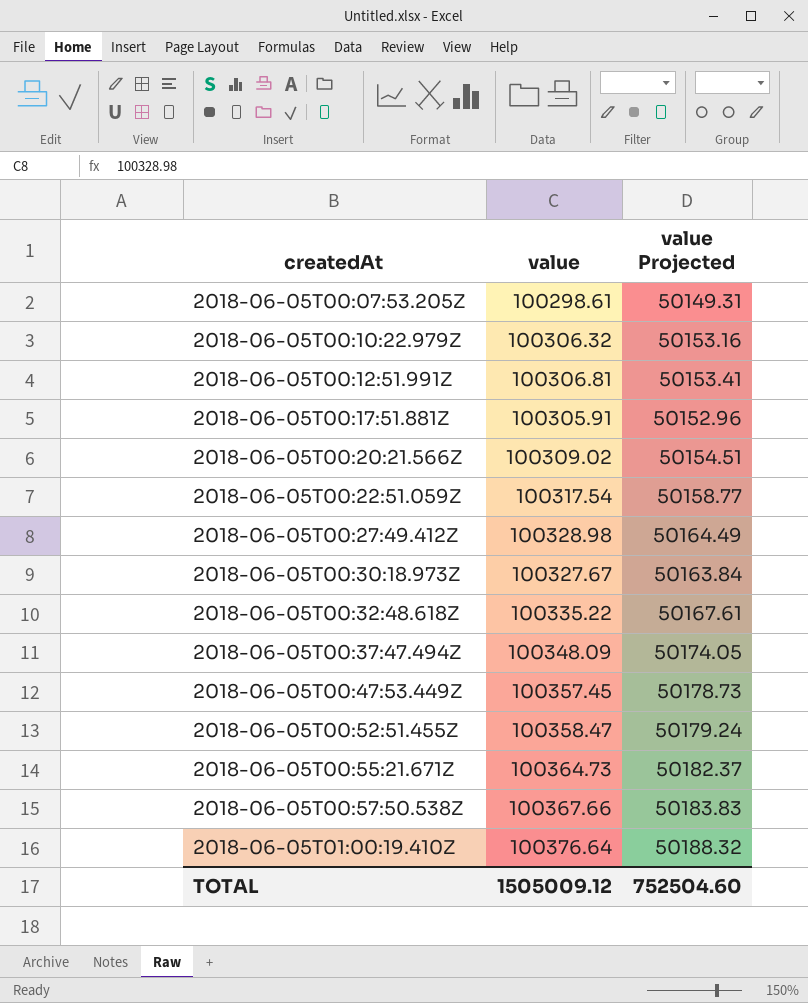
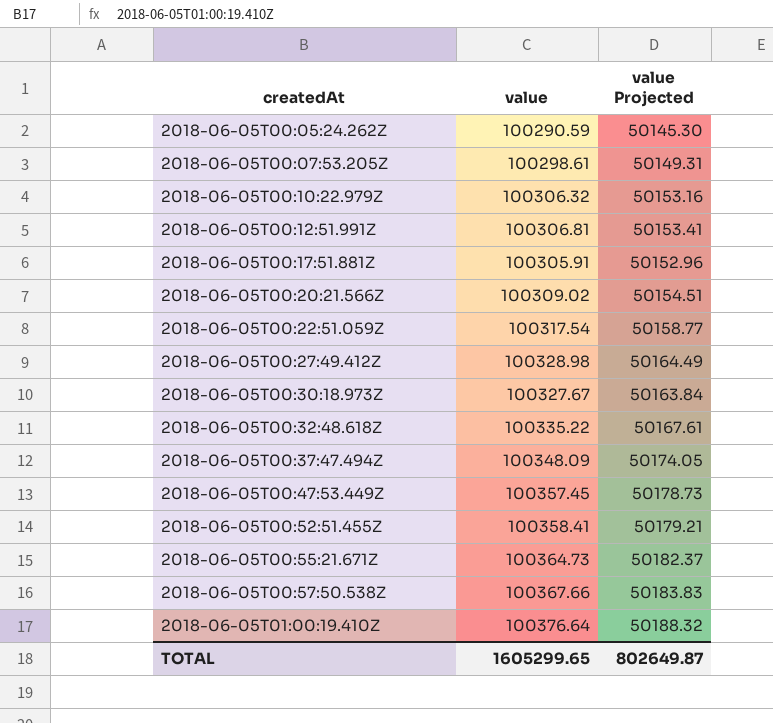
row 2018-06-05T00:05:24.262Z: none -> 100290.59 | 50145.30
2018-06-05T00:52:51.455Z | value: 100358.47 -> 100358.41
2018-06-05T00:52:51.455Z | value Projected: 50179.24 -> 50179.21
TOTAL | value: 1505009.12 -> 1605299.65
TOTAL | value Projected: 752504.60 -> 802649.87

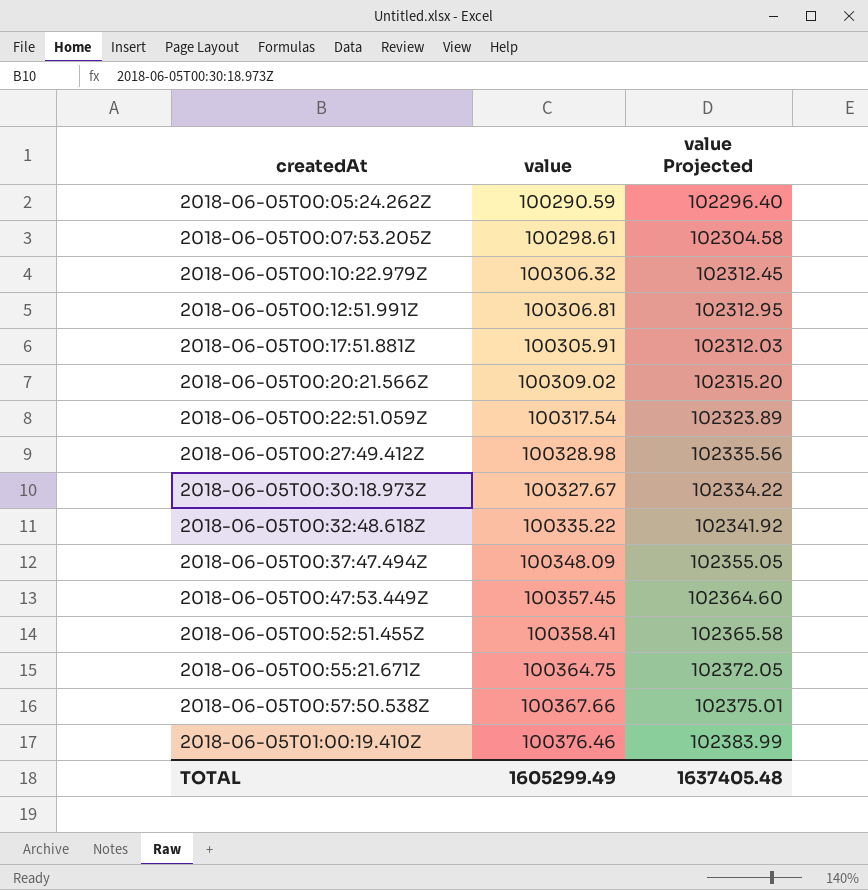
column value Projected | formula: [value] * 0.5 -> [value] * 1.02
2018-06-05T00:55:21.671Z | value: 100364.73 -> 100364.75
2018-06-05T01:00:19.410Z | value: 100376.64 -> 100376.46
TOTAL | value: 1605299.65 -> 1605299.49
TOTAL | value Projected: 802649.87 -> 1637405.48

